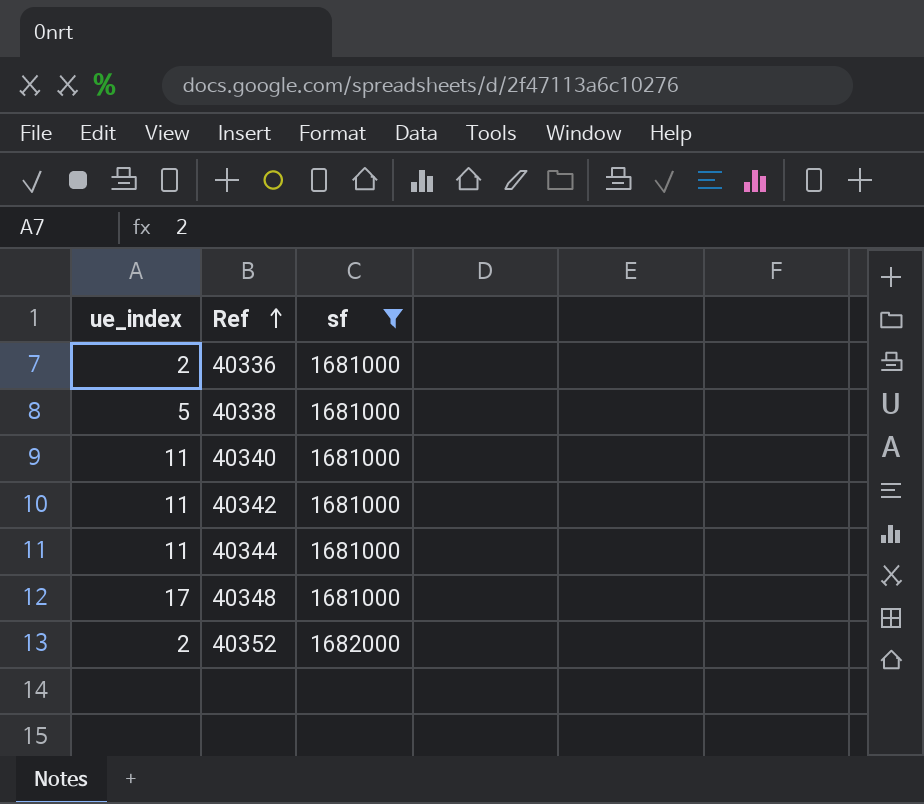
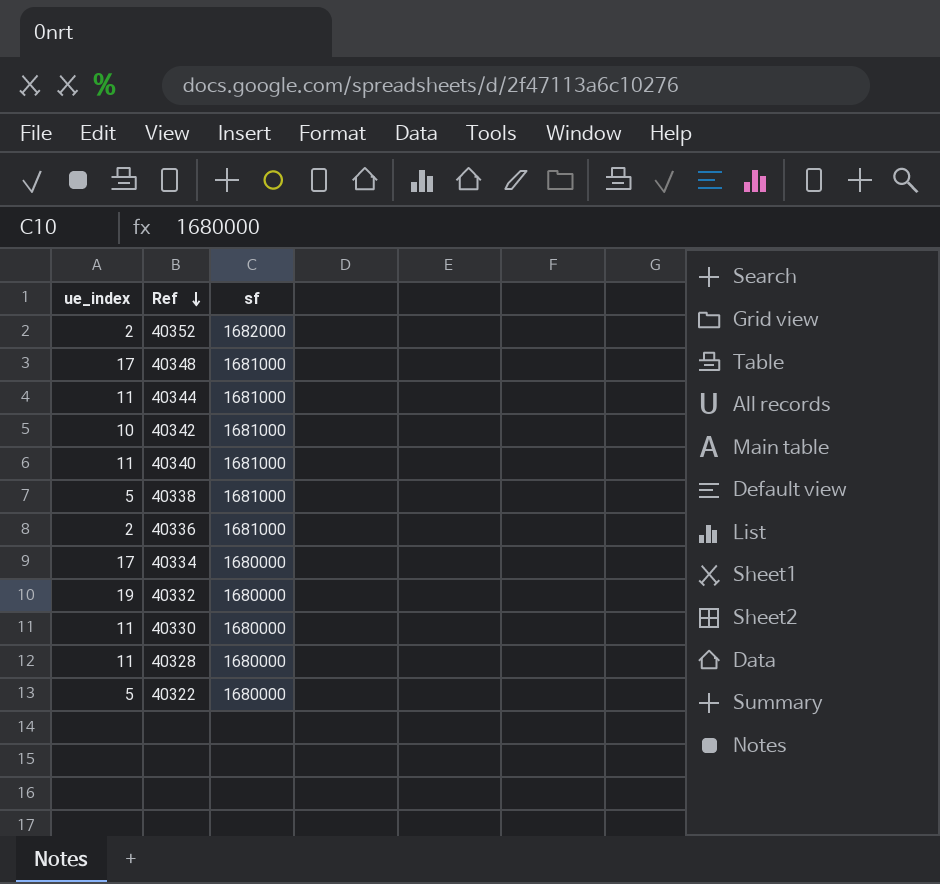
filter: sf != 1680000 -> none
row order: Ref ascending -> Ref descending
40342 | ue_index: 11 -> 10

